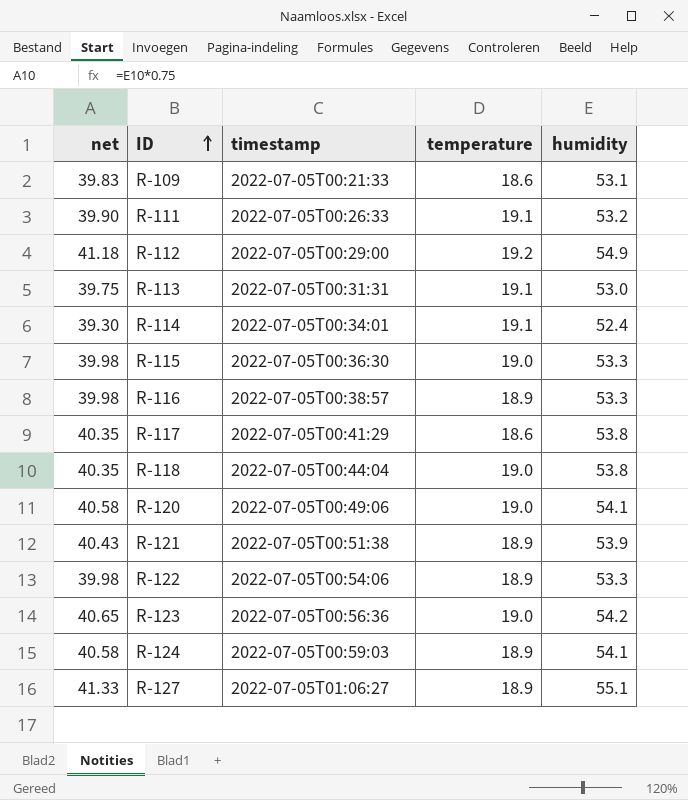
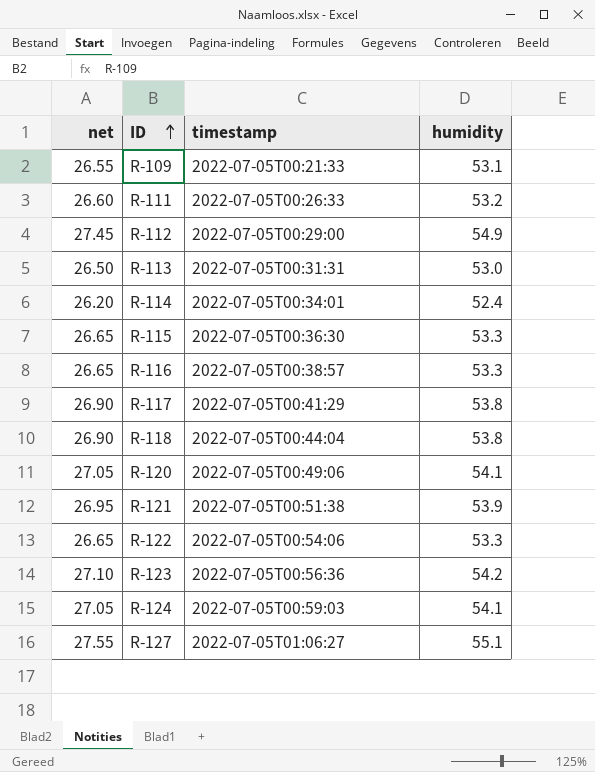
column temperature | position: 4 -> none
column net | formula: [humidity] * 0.75 -> [humidity] * 0.5

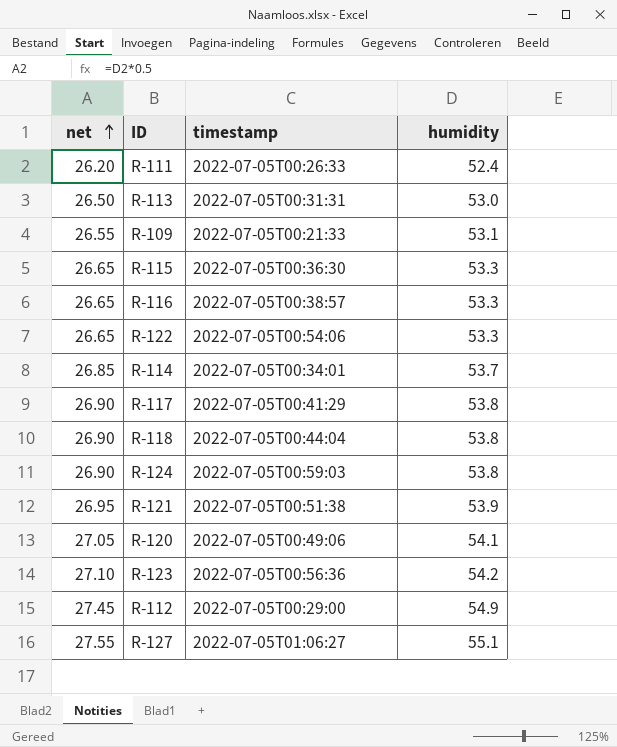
row order: ID ascending -> net ascending
R-111 | net: 26.60 -> 26.20
R-111 | humidity: 53.2 -> 52.4
R-114 | net: 26.20 -> 26.85
R-114 | humidity: 52.4 -> 53.7
R-124 | net: 27.05 -> 26.90
R-124 | humidity: 54.1 -> 53.8

